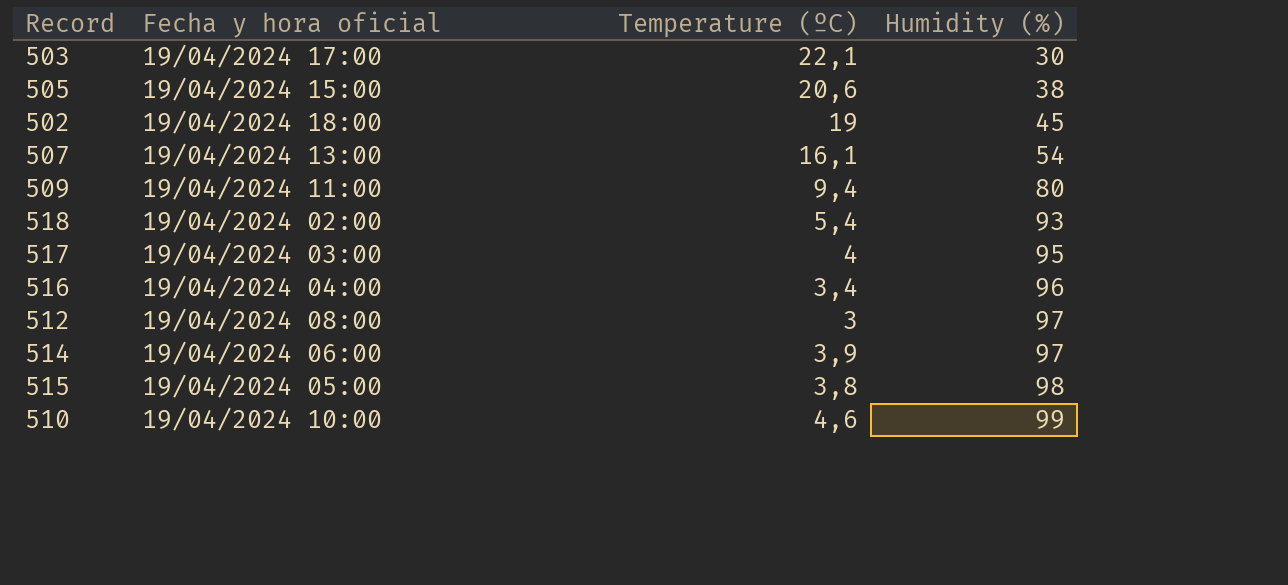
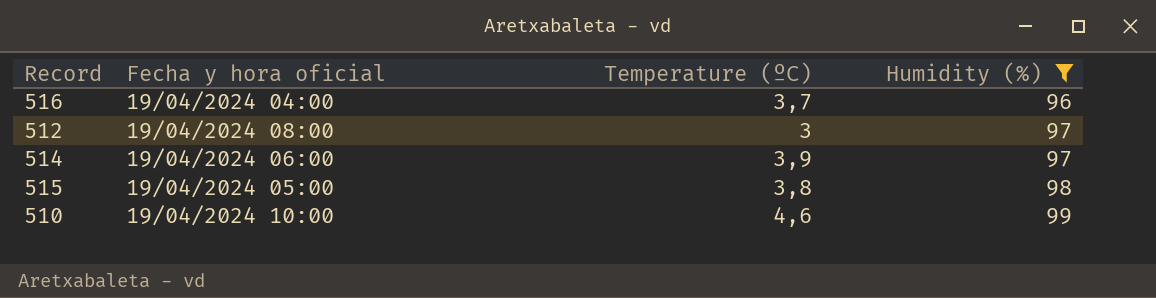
filter: none -> Humidity (%) >= 96
516 | Temperature (ºC): 3,4 -> 3,7

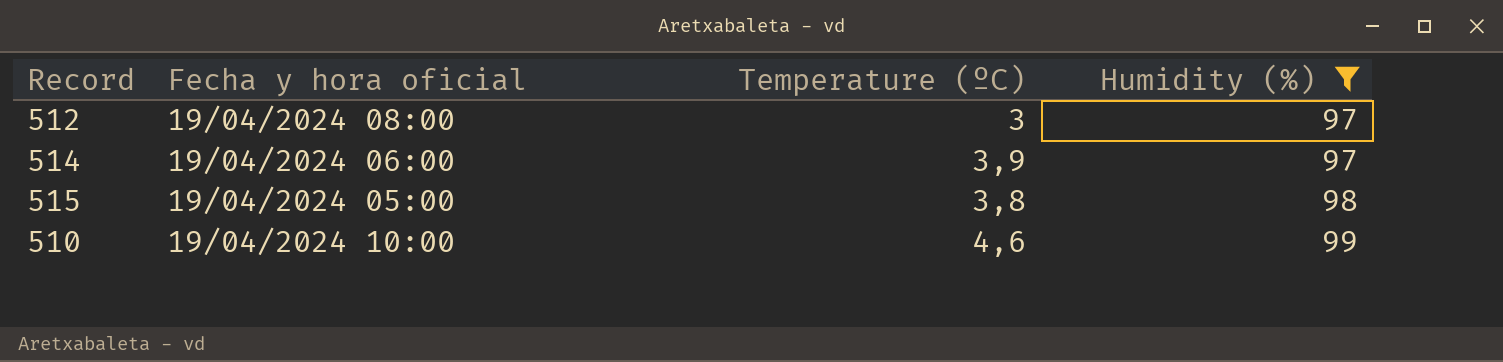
row 516: 19/04/2024 04:00 | 3,7 | 96 -> none

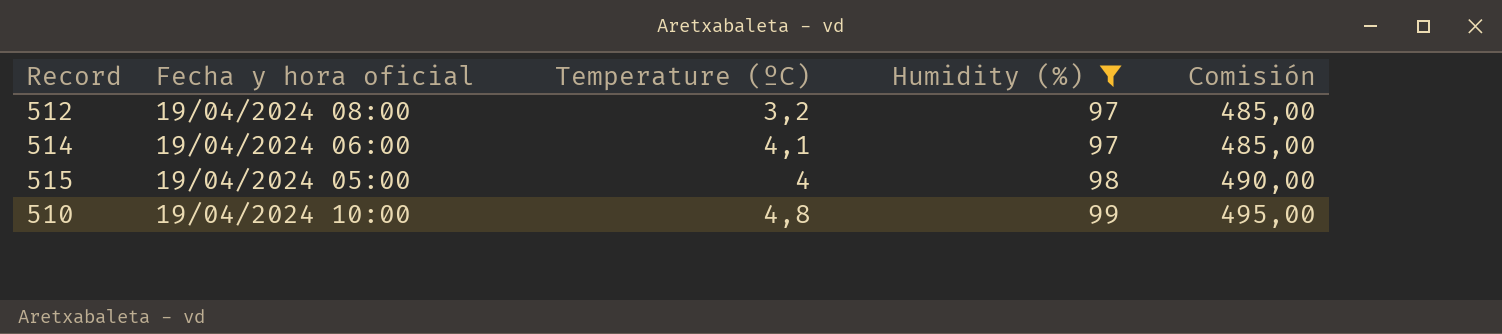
column Comisión | formula: none -> [Humidity (%)] * 5
512 | Temperature (ºC): 3 -> 3,2
514 | Temperature (ºC): 3,9 -> 4,1
515 | Temperature (ºC): 3,8 -> 4
510 | Temperature (ºC): 4,6 -> 4,8

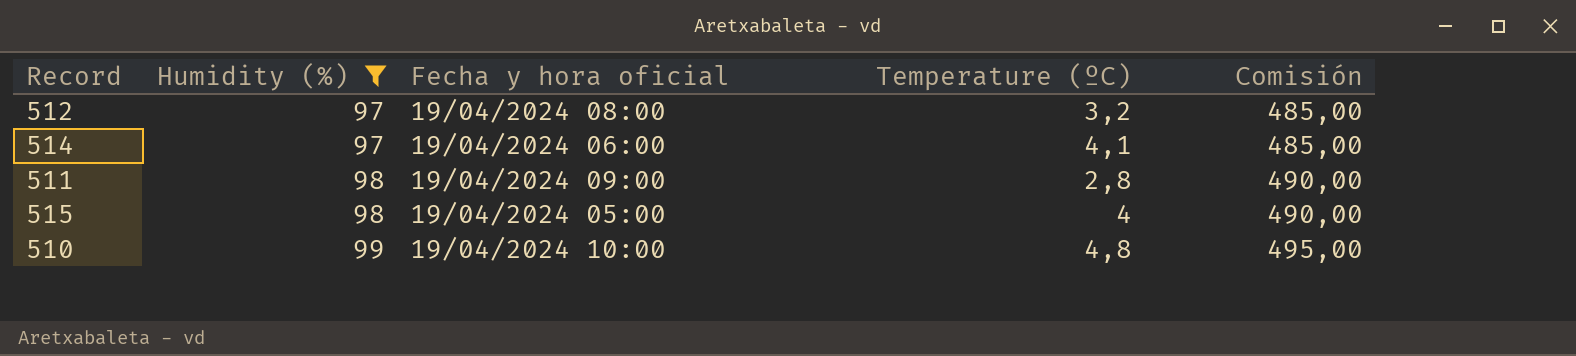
column Humidity (%) | position: 4 -> 2
row 511: none -> 98 | 19/04/2024 09:00 | 2,8 | 490,00

